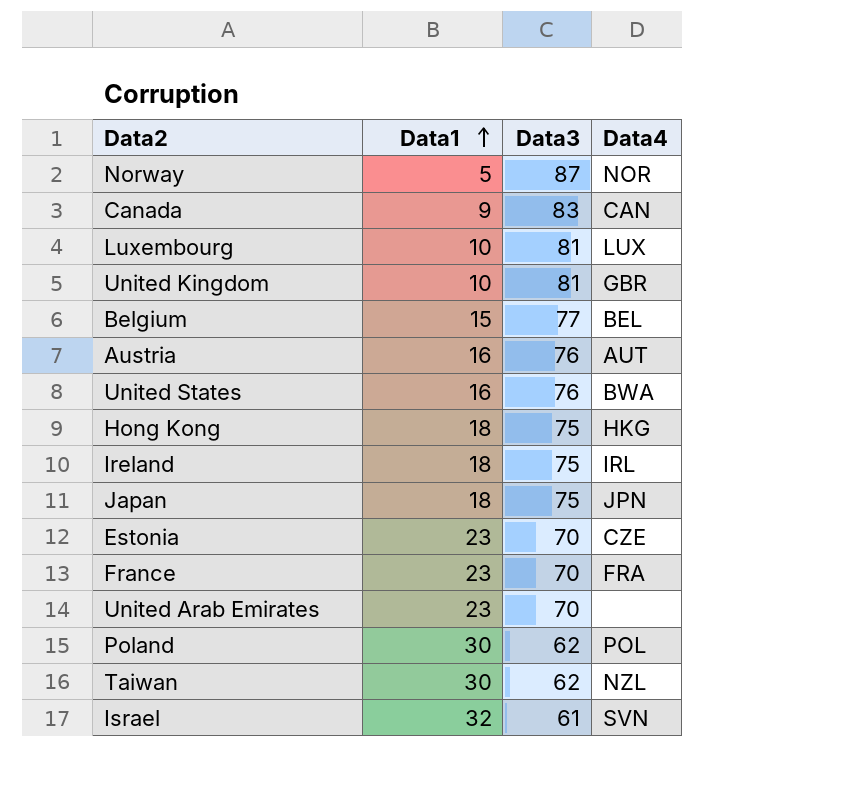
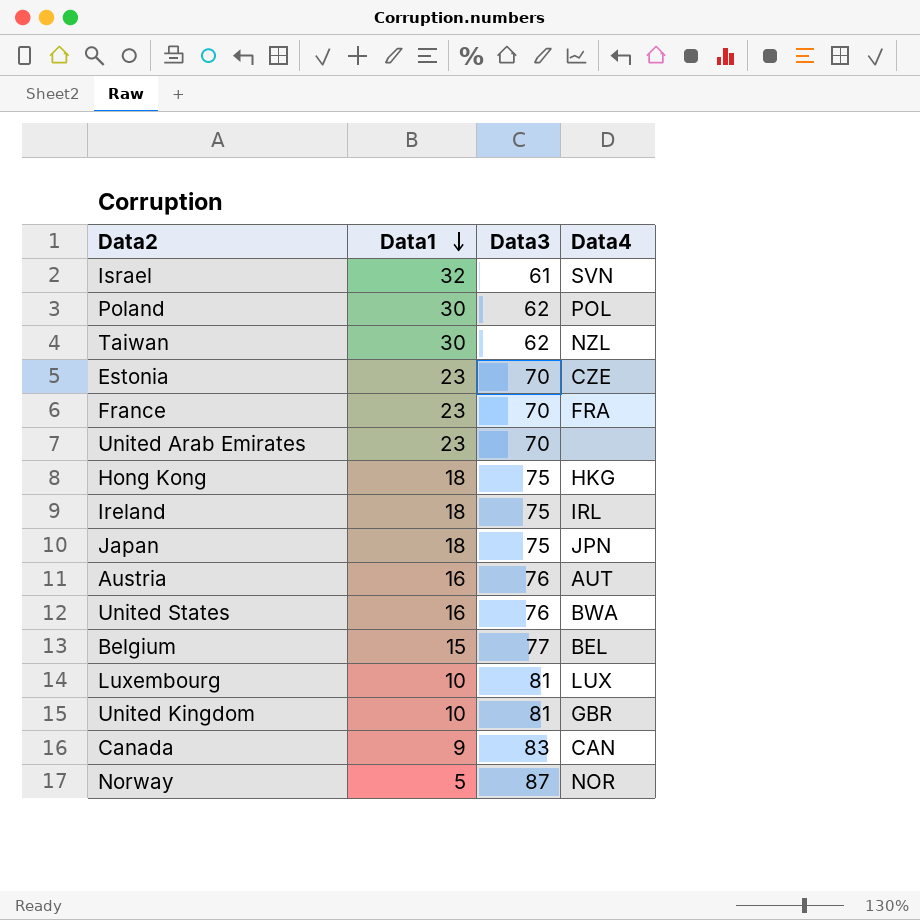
row order: Data1 ascending -> Data1 descending

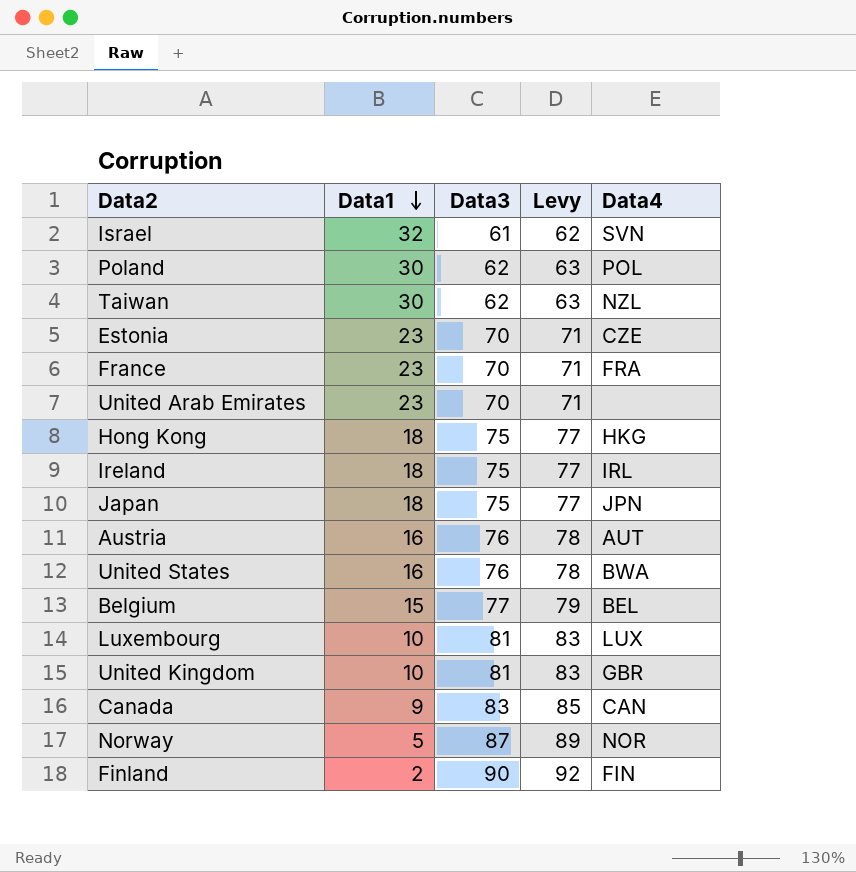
column Levy | formula: none -> [Data3] * 1.02
row Finland: none -> 2 | 90 | 92 | FIN

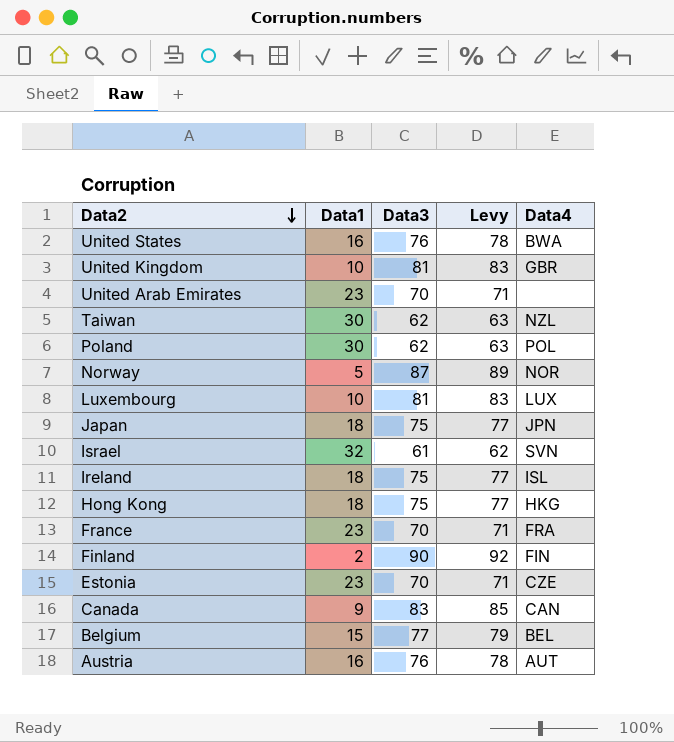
row order: Data1 descending -> Data2 descending
Ireland | Data4: IRL -> ISL

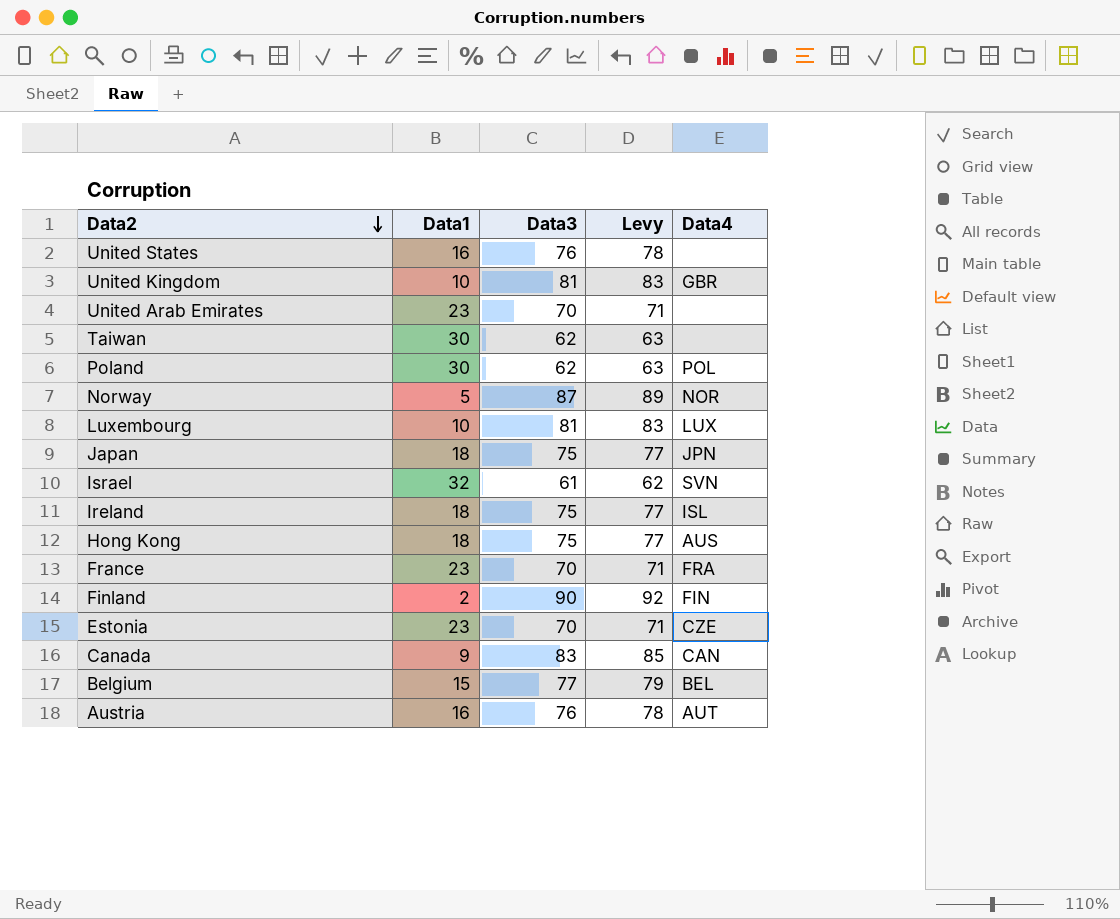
United States | Data4: BWA -> none
Taiwan | Data4: NZL -> none
Hong Kong | Data4: HKG -> AUS

